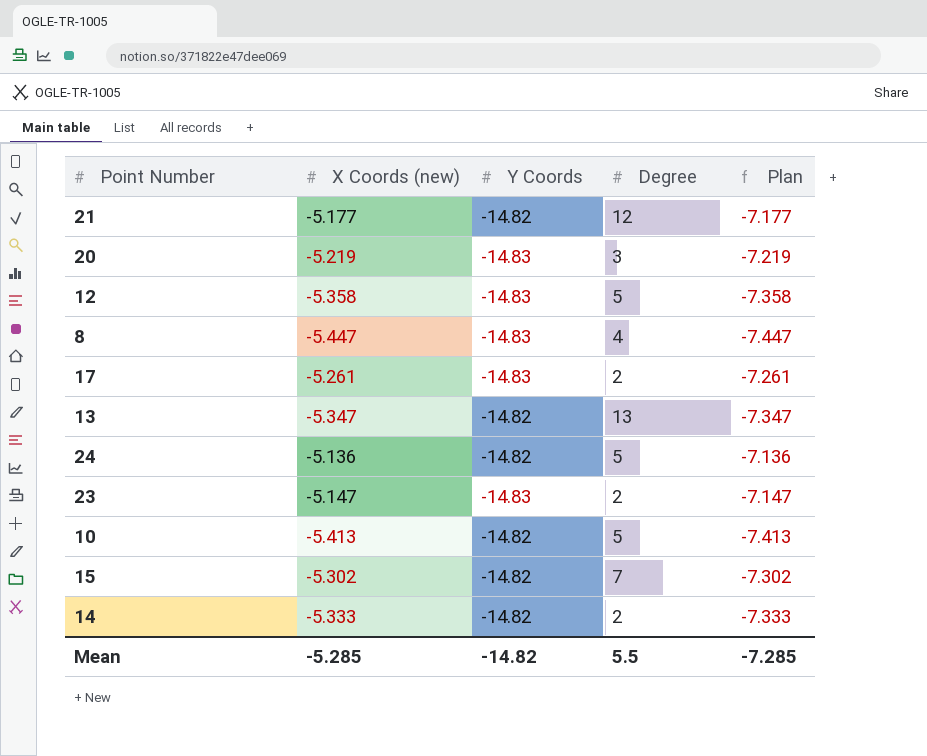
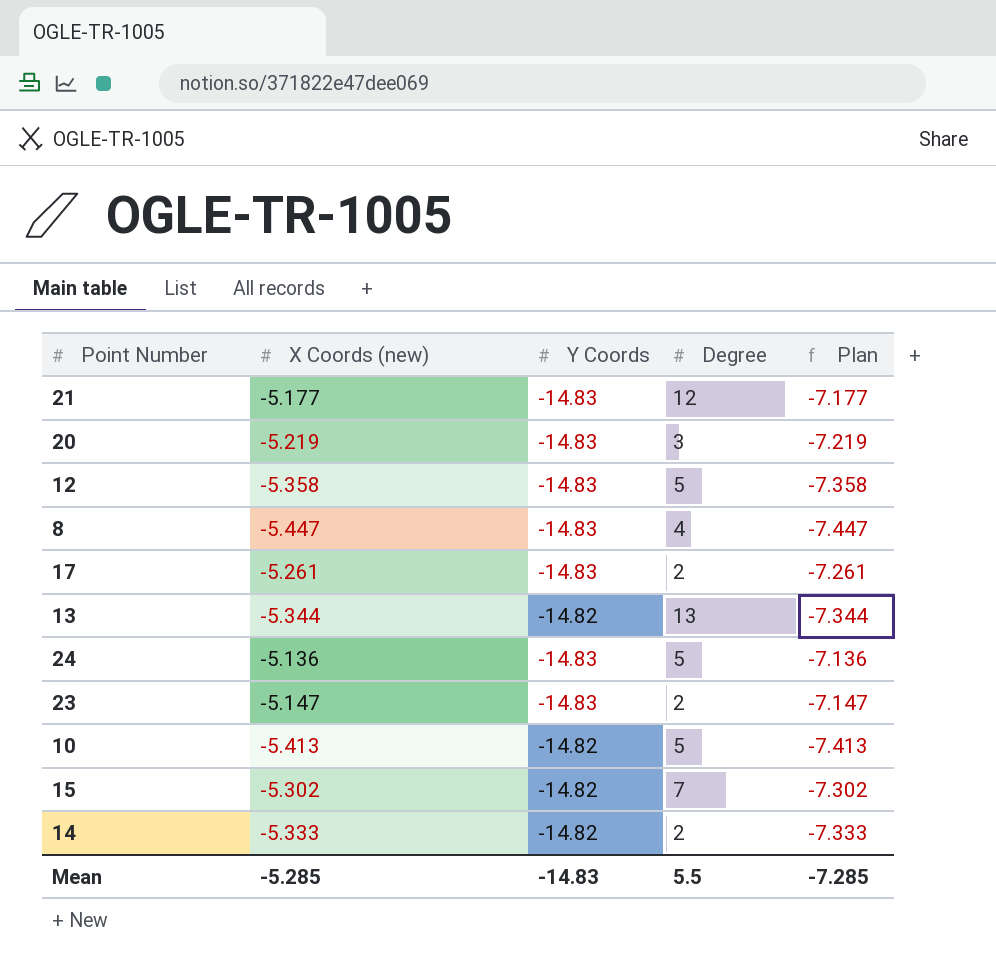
21 | Y Coords: -14.82 -> -14.83
13 | X Coords (new): -5.347 -> -5.344
13 | Plan: -7.347 -> -7.344
24 | Y Coords: -14.82 -> -14.83
Mean | Y Coords: -14.82 -> -14.83

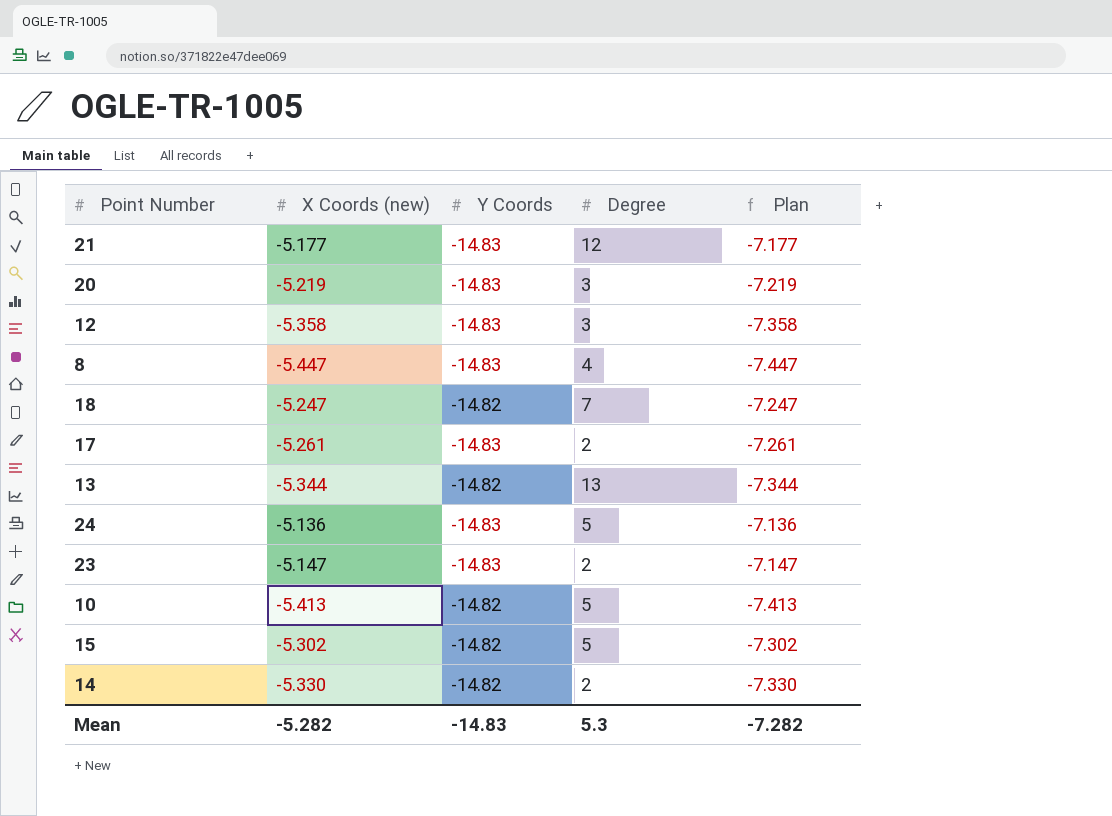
12 | Degree: 5 -> 3
row 18: none -> -5.247 | -14.82 | 7 | -7.247
15 | Degree: 7 -> 5
14 | X Coords (new): -5.333 -> -5.330
14 | Plan: -7.333 -> -7.330
Mean | X Coords (new): -5.285 -> -5.282
Mean | Degree: 5.5 -> 5.3
Mean | Plan: -7.285 -> -7.282

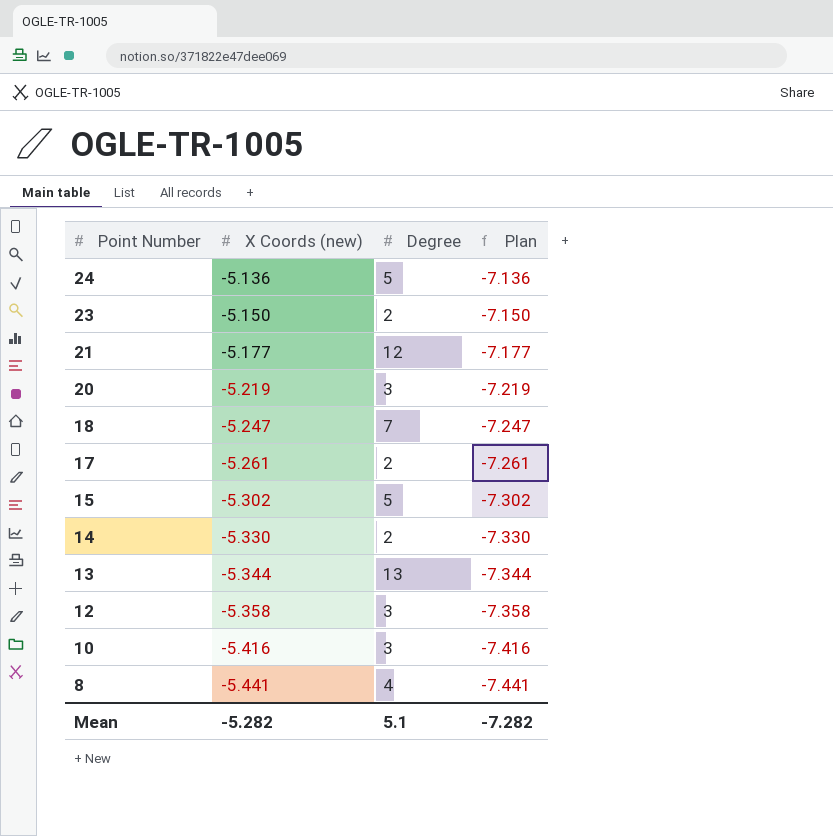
row order: none -> Point Number descending
column Y Coords | position: 3 -> none
23 | X Coords (new): -5.147 -> -5.150
23 | Plan: -7.147 -> -7.150
10 | X Coords (new): -5.413 -> -5.416
10 | Degree: 5 -> 3
10 | Plan: -7.413 -> -7.416
8 | X Coords (new): -5.447 -> -5.441
8 | Plan: -7.447 -> -7.441
Mean | Degree: 5.3 -> 5.1

